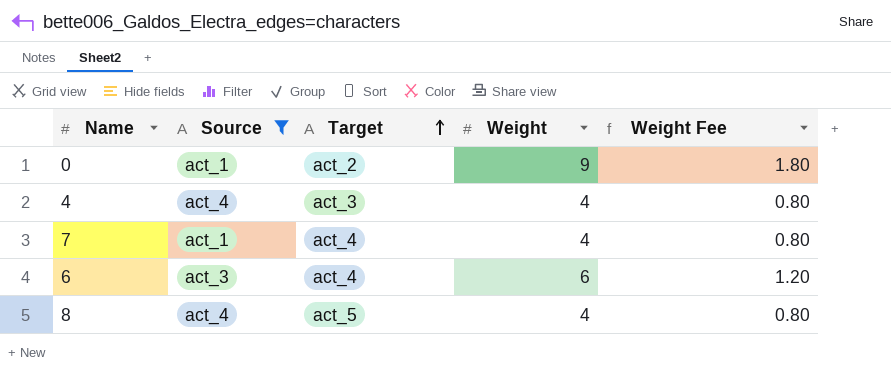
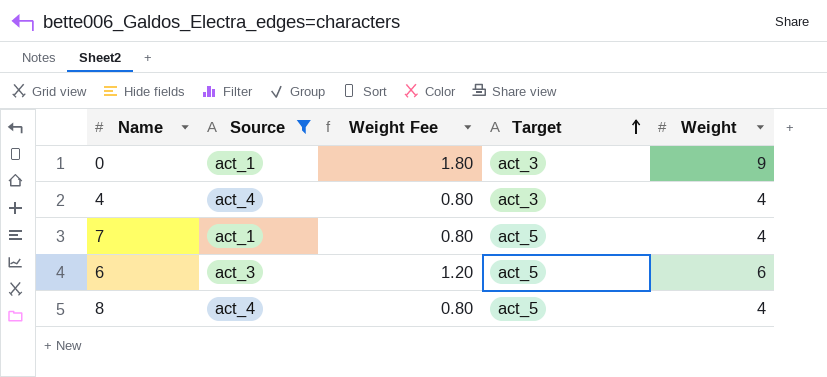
column Weight Fee | position: 5 -> 3
0 | Target: act_2 -> act_3
7 | Target: act_4 -> act_5
6 | Target: act_4 -> act_5

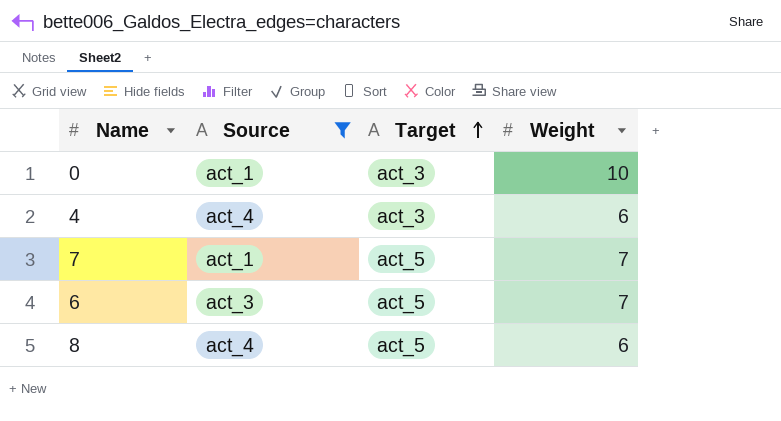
column Weight Fee | formula: [Weight] * 0.2 -> none
0 | Weight: 9 -> 10
4 | Weight: 4 -> 6
7 | Weight: 4 -> 7
6 | Weight: 6 -> 7
8 | Weight: 4 -> 6

